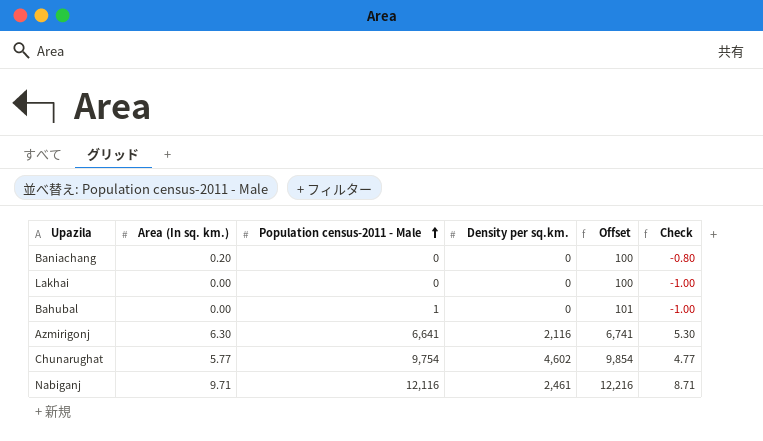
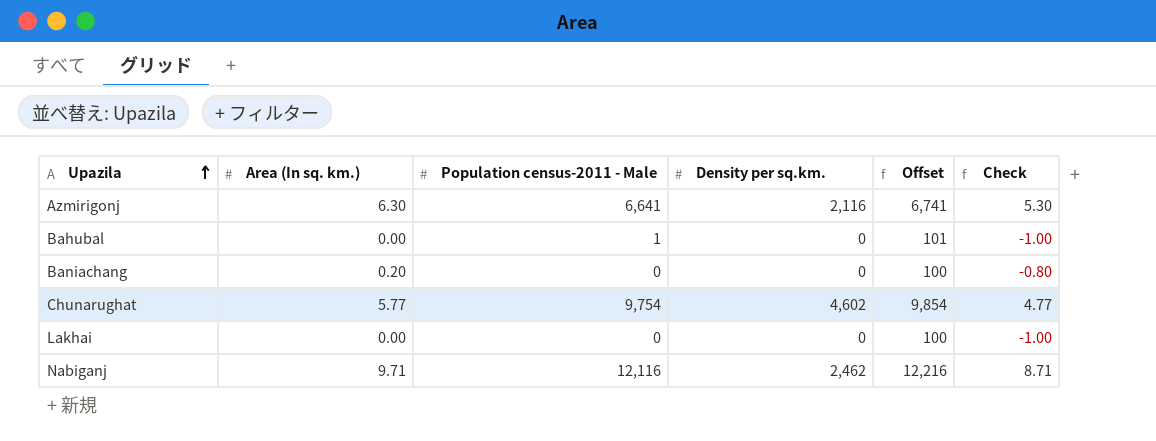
row order: Population census-2011 - Male ascending -> Upazila ascending
Nabiganj | Density per sq.km.: 2,461 -> 2,462

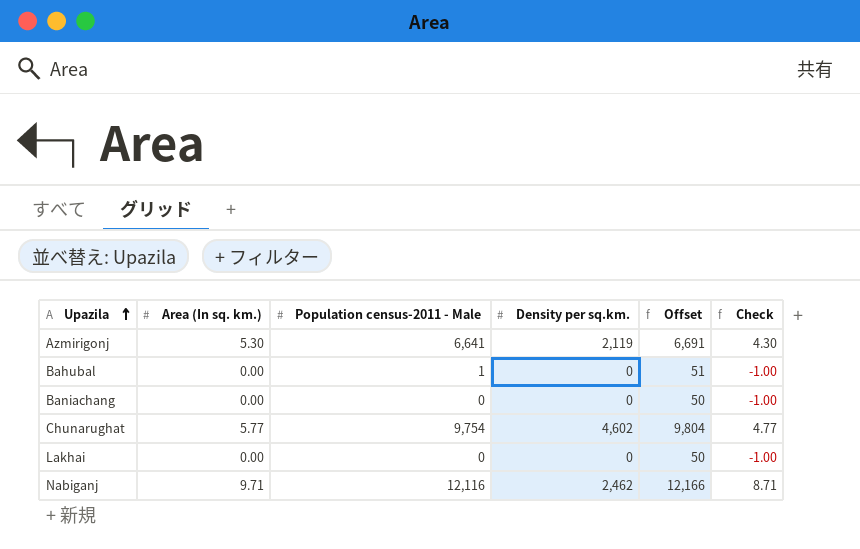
column Offset | formula: [Population census-2011 - Male] + 100 -> [Population census-2011 - Male] + 50
Azmirigonj | Area (In sq. km.): 6.30 -> 5.30
Azmirigonj | Density per sq.km.: 2,116 -> 2,119
Azmirigonj | Check: 5.30 -> 4.30
Baniachang | Area (In sq. km.): 0.20 -> 0.00
Baniachang | Check: -0.80 -> -1.00

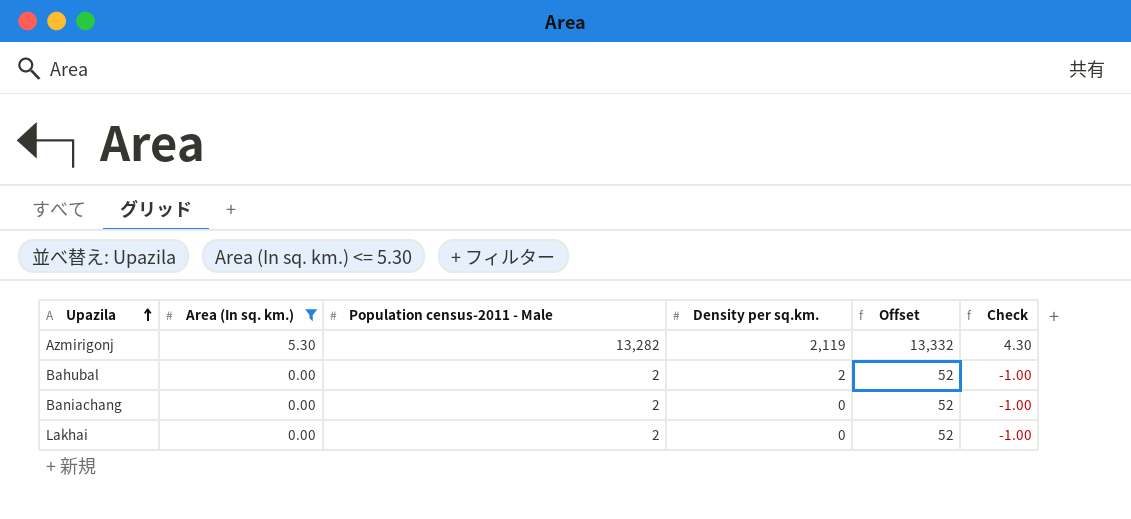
filter: none -> Area (In sq. km.) <= 5.30
Azmirigonj | Population census-2011 - Male: 6,641 -> 13,282
Azmirigonj | Offset: 6,691 -> 13,332
Bahubal | Population census-2011 - Male: 1 -> 2
Bahubal | Density per sq.km.: 0 -> 2
Bahubal | Offset: 51 -> 52
Baniachang | Population census-2011 - Male: 0 -> 2
Baniachang | Offset: 50 -> 52
Lakhai | Population census-2011 - Male: 0 -> 2
Lakhai | Offset: 50 -> 52

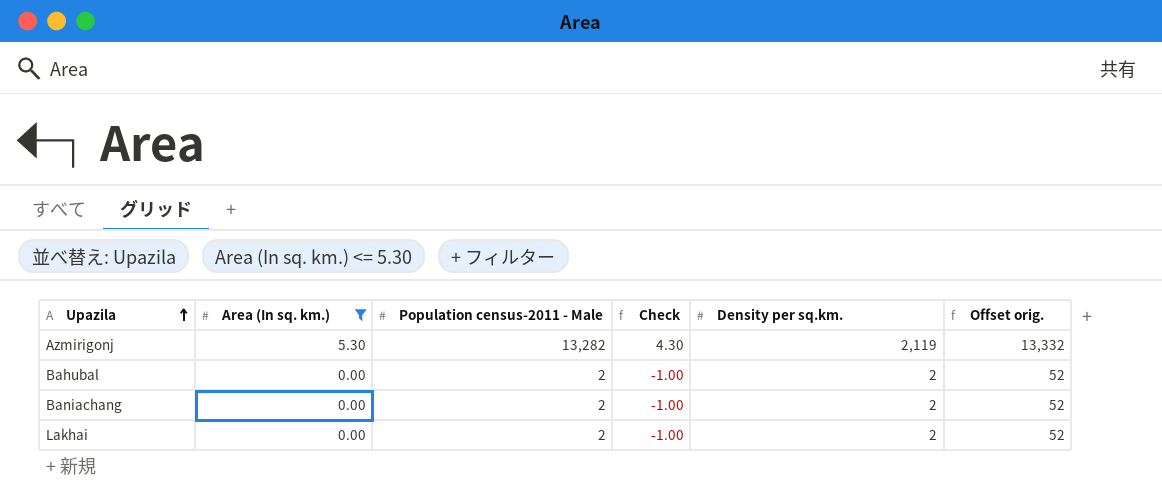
column Check | position: 6 -> 4
column name: Offset -> Offset orig.
Baniachang | Density per sq.km.: 0 -> 2
Lakhai | Density per sq.km.: 0 -> 2

